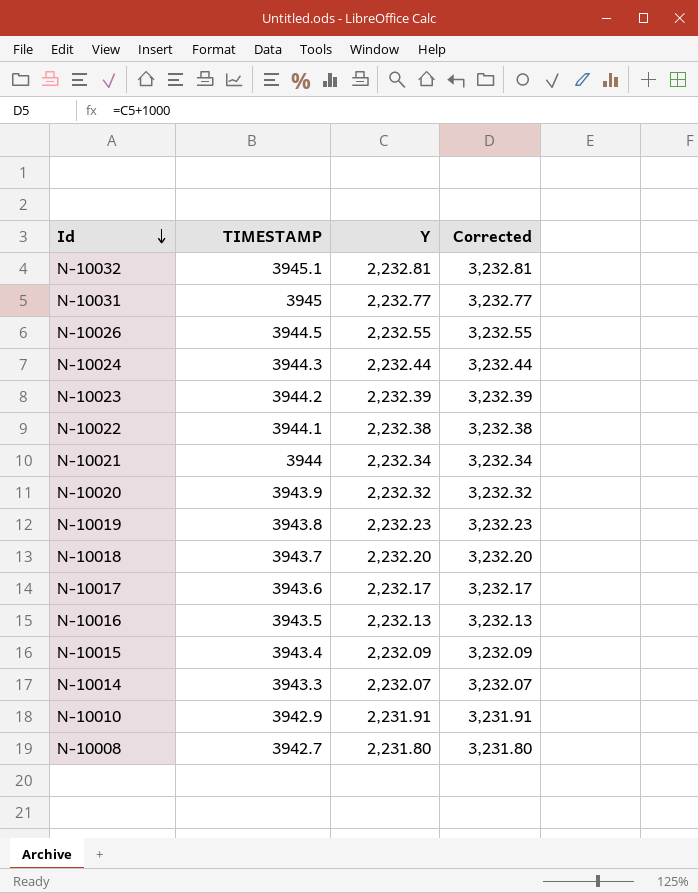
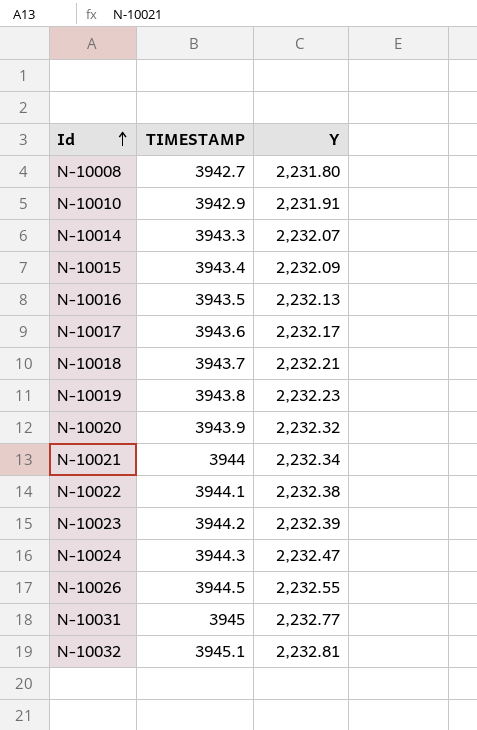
row order: Id descending -> Id ascending
column Corrected | formula: [Y] + 1000 -> none
N-10018 | Y: 2,232.20 -> 2,232.21
N-10024 | Y: 2,232.44 -> 2,232.47

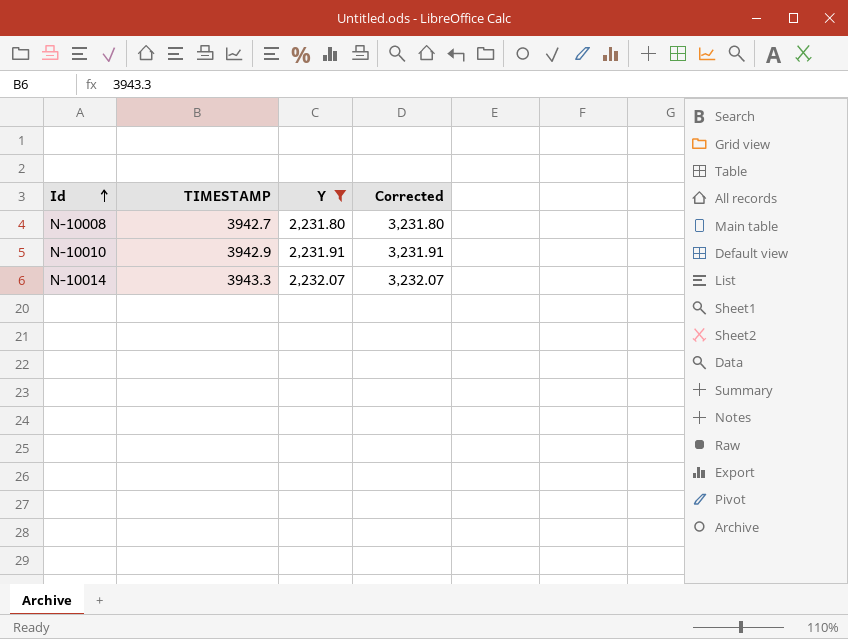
filter: none -> Y <= 2,232.07
column Corrected | formula: none -> [Y] + 1000

